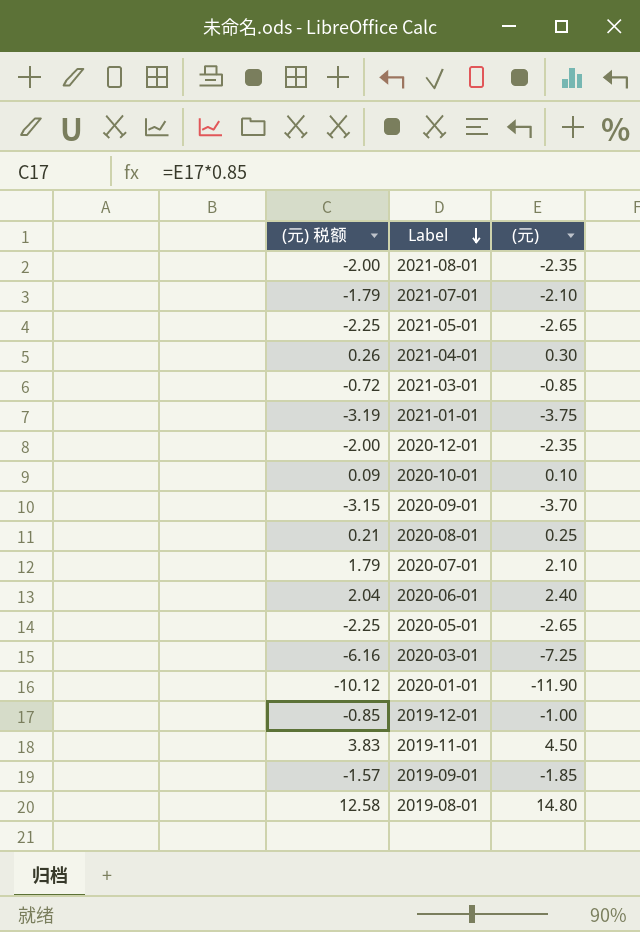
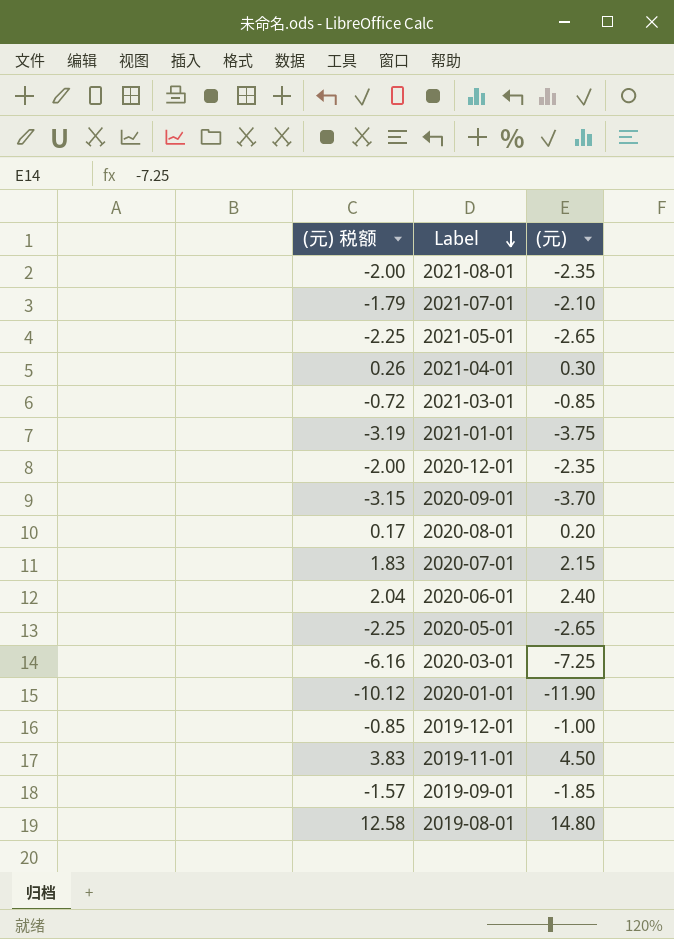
row 2020-10-01: 0.09 | 0.10 -> none
2020-08-01 | (元) 税额: 0.21 -> 0.17
2020-08-01 | (元): 0.25 -> 0.20
2020-07-01 | (元) 税额: 1.79 -> 1.83
2020-07-01 | (元): 2.10 -> 2.15

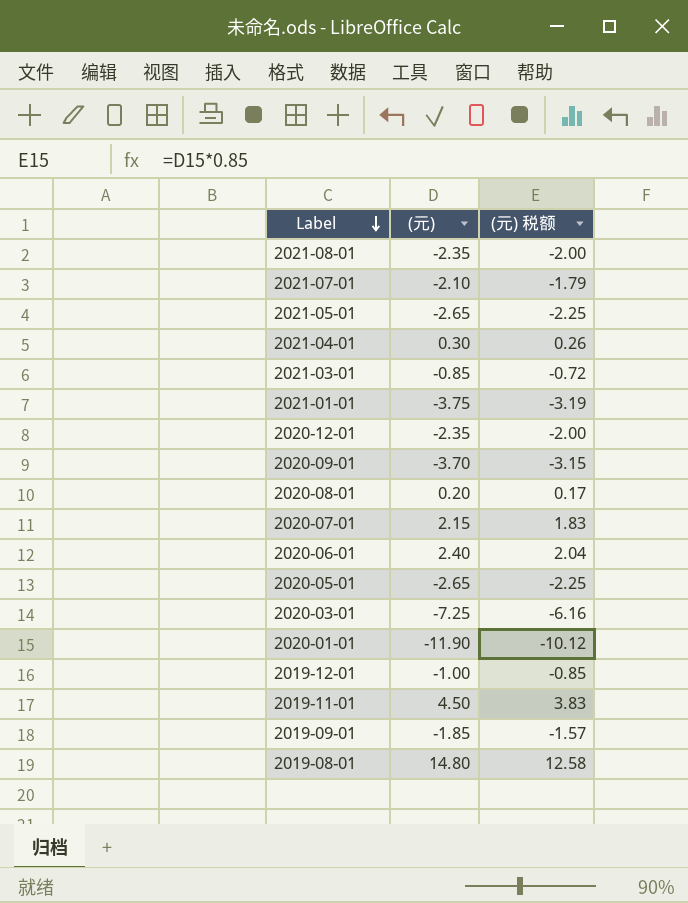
column (元) 税额 | position: 1 -> 3

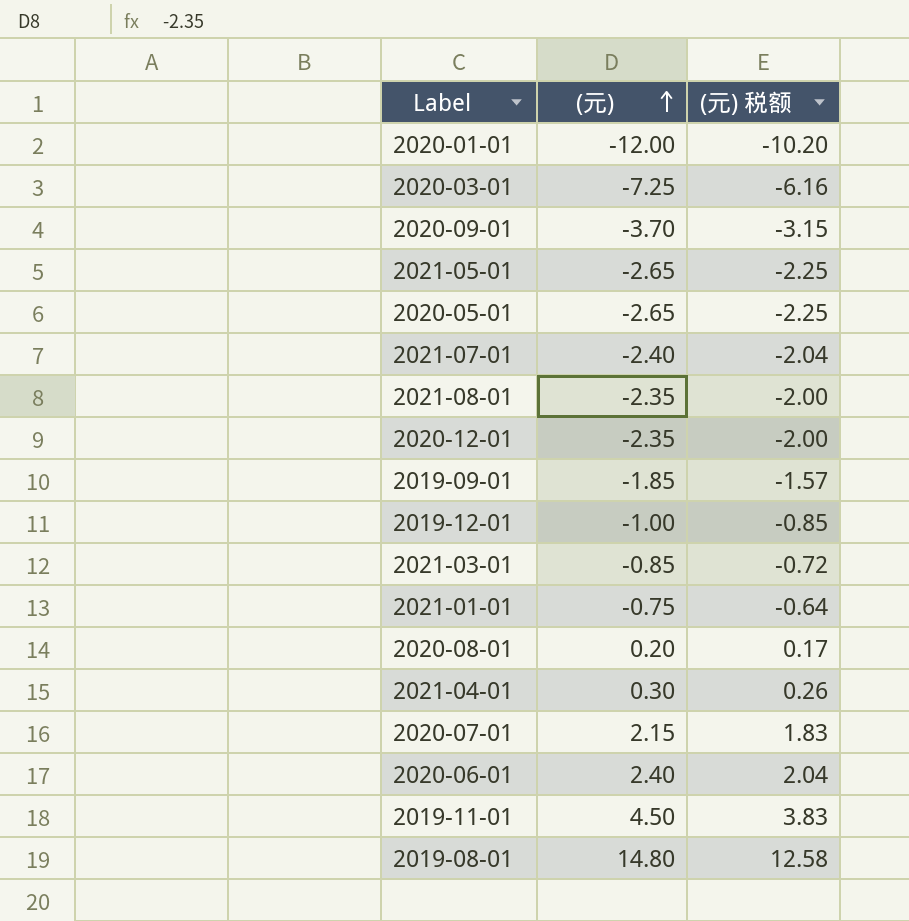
row order: Label descending -> (元) ascending
2020-01-01 | (元): -11.90 -> -12.00
2020-01-01 | (元) 税额: -10.12 -> -10.20
2021-07-01 | (元): -2.10 -> -2.40
2021-07-01 | (元) 税额: -1.79 -> -2.04
2021-01-01 | (元): -3.75 -> -0.75
2021-01-01 | (元) 税额: -3.19 -> -0.64

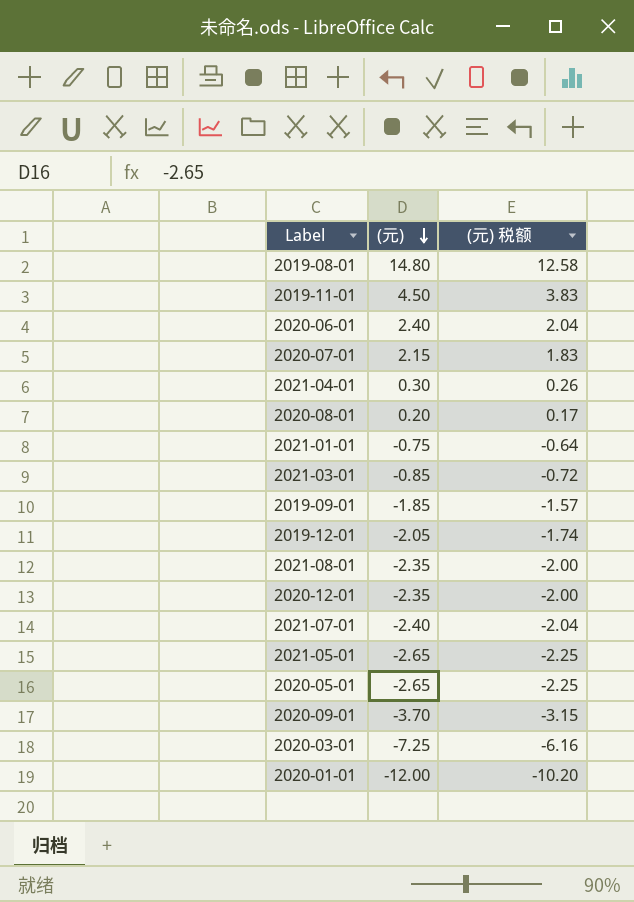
row order: (元) ascending -> (元) descending
2019-12-01 | (元): -1.00 -> -2.05
2019-12-01 | (元) 税额: -0.85 -> -1.74

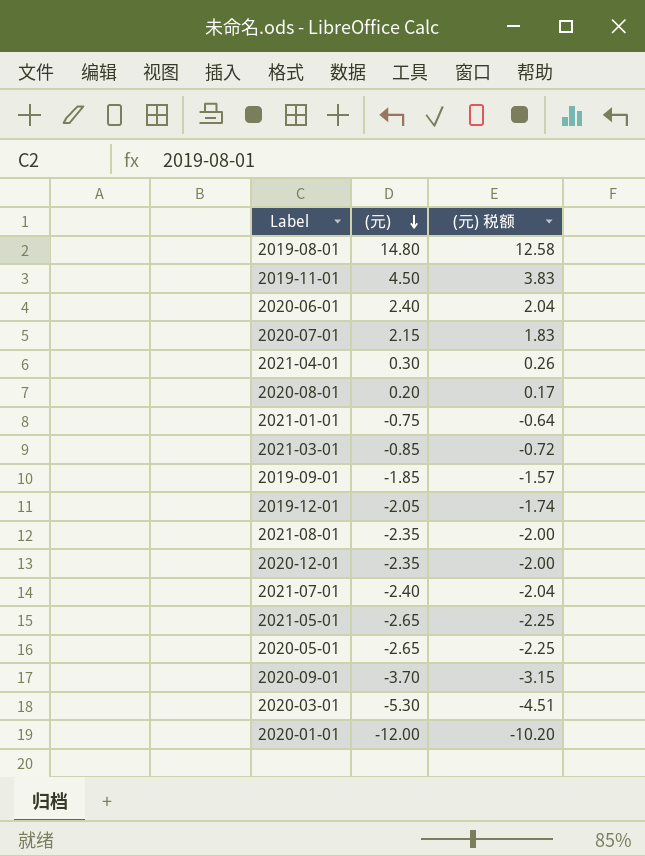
2020-03-01 | (元): -7.25 -> -5.30
2020-03-01 | (元) 税额: -6.16 -> -4.51

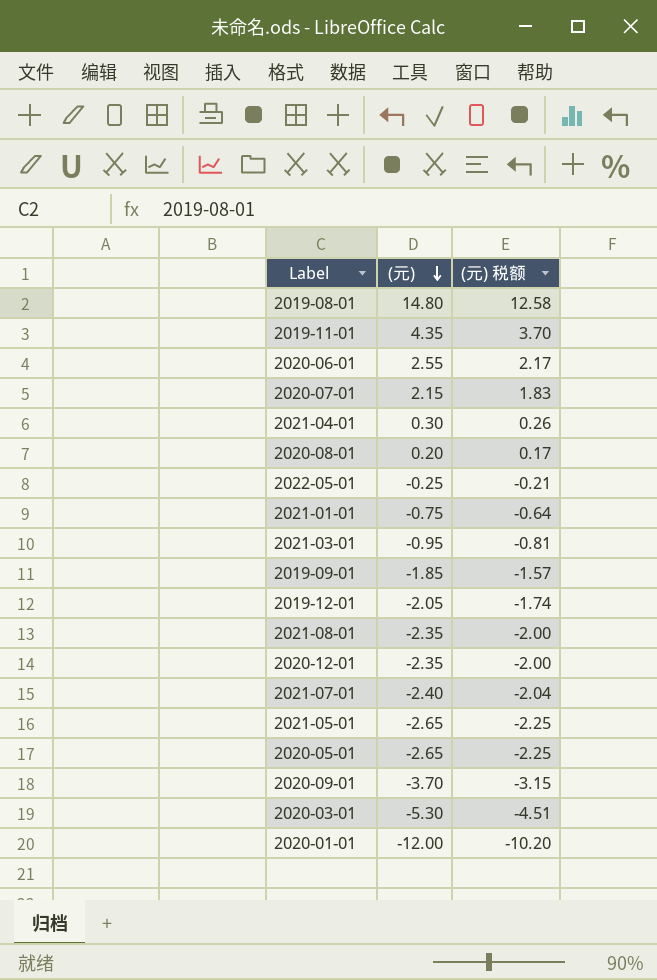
2019-11-01 | (元): 4.50 -> 4.35
2019-11-01 | (元) 税额: 3.83 -> 3.70
2020-06-01 | (元): 2.40 -> 2.55
2020-06-01 | (元) 税额: 2.04 -> 2.17
row 2022-05-01: none -> -0.25 | -0.21
2021-03-01 | (元): -0.85 -> -0.95
2021-03-01 | (元) 税额: -0.72 -> -0.81

